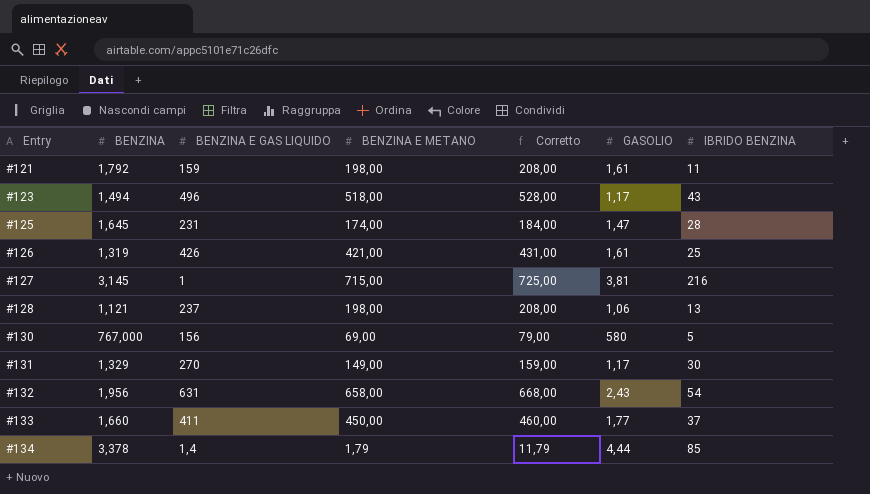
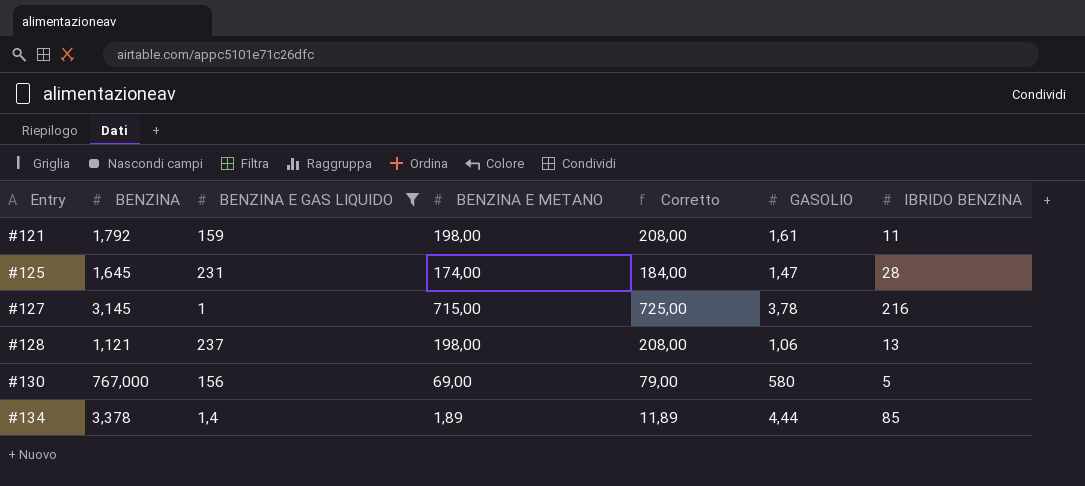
filter: none -> BENZINA E GAS LIQUIDO <= 237
#127 | GASOLIO: 3,81 -> 3,78
#134 | BENZINA E METANO: 1,79 -> 1,89
#134 | Corretto: 11,79 -> 11,89

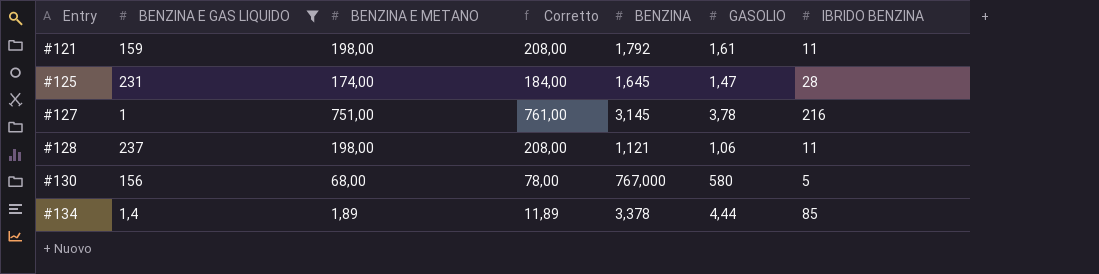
column BENZINA | position: 2 -> 5
#127 | BENZINA E METANO: 715,00 -> 751,00
#127 | Corretto: 725,00 -> 761,00
#128 | IBRIDO BENZINA: 13 -> 11
#130 | BENZINA E METANO: 69,00 -> 68,00
#130 | Corretto: 79,00 -> 78,00

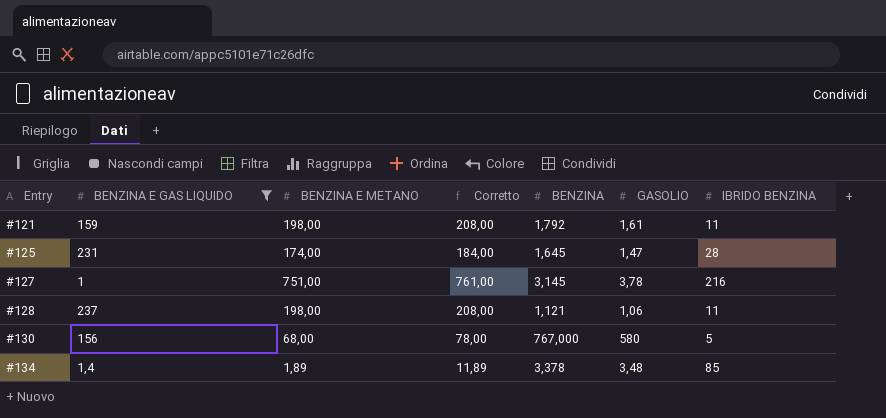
#134 | GASOLIO: 4,44 -> 3,48

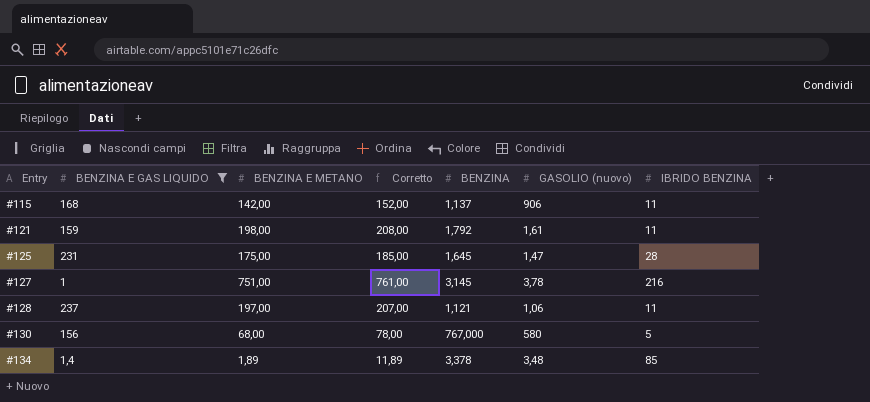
column name: GASOLIO -> GASOLIO (nuovo)
row #115: none -> 168 | 142,00 | 152,00 | 1,137 | 906 | 11
#125 | BENZINA E METANO: 174,00 -> 175,00
#125 | Corretto: 184,00 -> 185,00
#128 | BENZINA E METANO: 198,00 -> 197,00
#128 | Corretto: 208,00 -> 207,00

